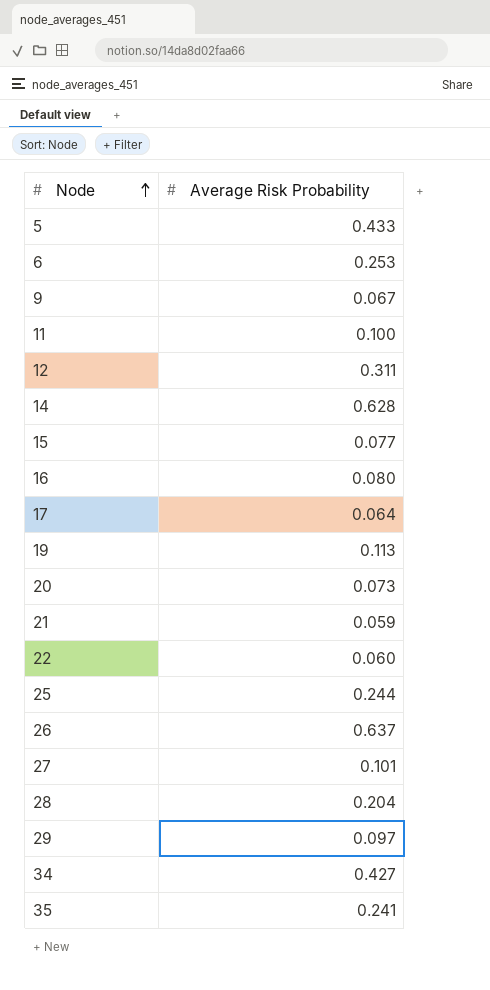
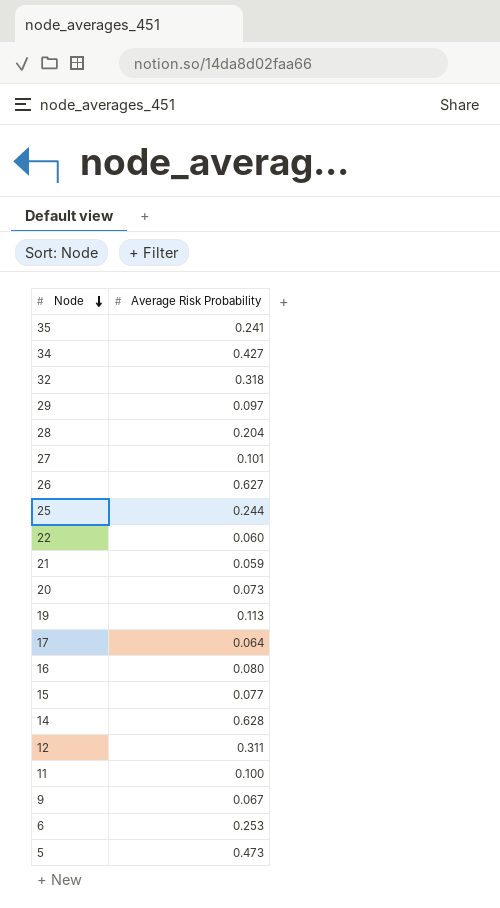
row order: Node ascending -> Node descending
row 32: none -> 0.318
26 | Average Risk Probability: 0.637 -> 0.627
5 | Average Risk Probability: 0.433 -> 0.473

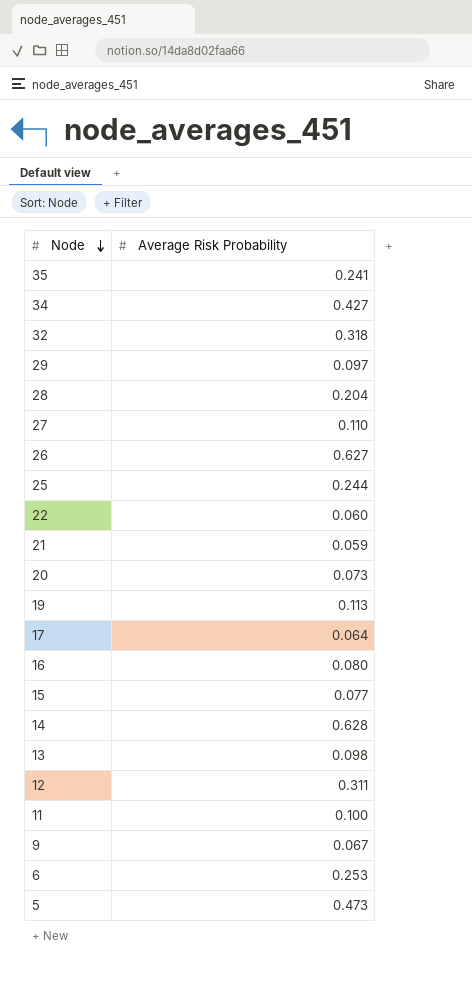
27 | Average Risk Probability: 0.101 -> 0.110
row 13: none -> 0.098

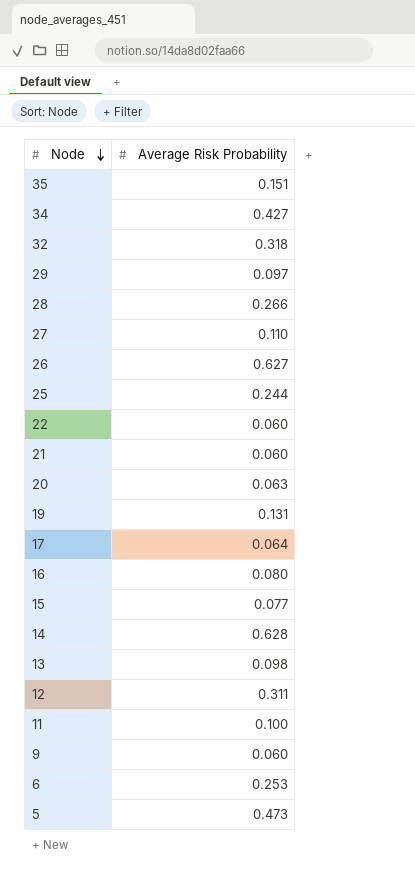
35 | Average Risk Probability: 0.241 -> 0.151
28 | Average Risk Probability: 0.204 -> 0.266
21 | Average Risk Probability: 0.059 -> 0.060
20 | Average Risk Probability: 0.073 -> 0.063
19 | Average Risk Probability: 0.113 -> 0.131
9 | Average Risk Probability: 0.067 -> 0.060

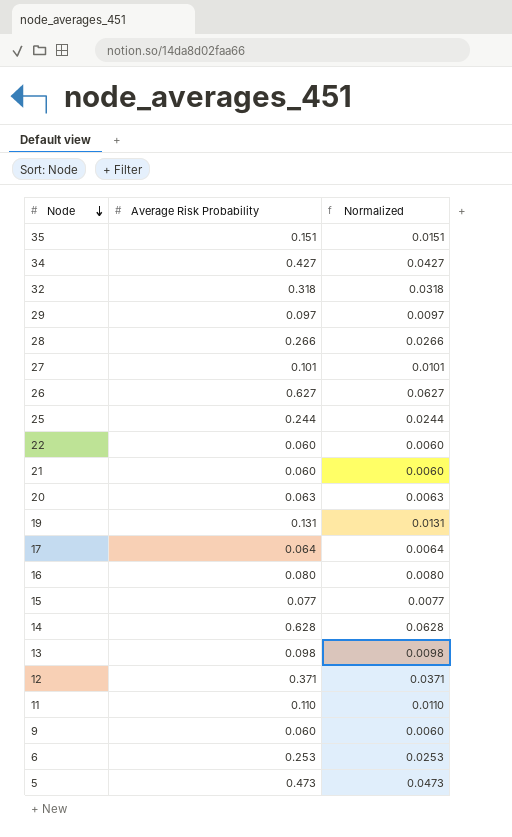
column Normalized | formula: none -> [Average Risk Probability] * 0.1
27 | Average Risk Probability: 0.110 -> 0.101
12 | Average Risk Probability: 0.311 -> 0.371
11 | Average Risk Probability: 0.100 -> 0.110

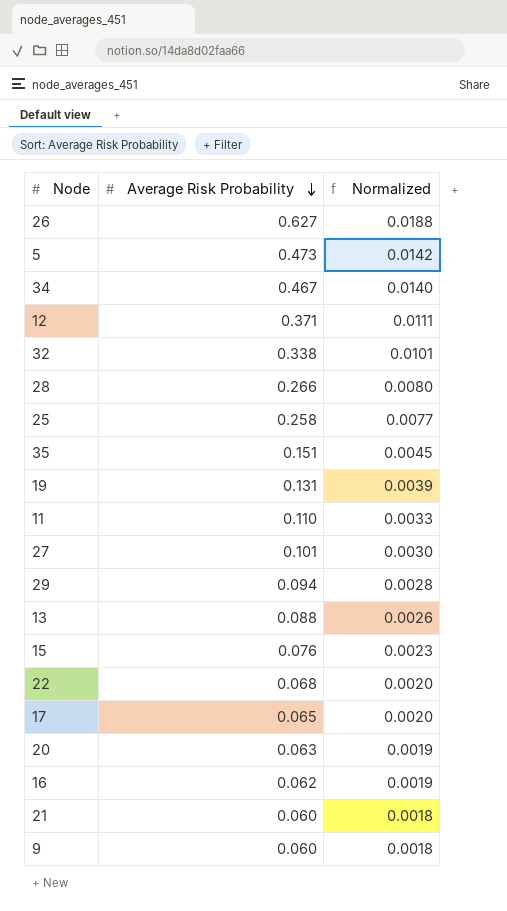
row order: Node descending -> Average Risk Probability descending
column Normalized | formula: [Average Risk Probability] * 0.1 -> [Average Risk Probability] * 0.03
row 14: 0.628 | 0.0628 -> none
row 6: 0.253 | 0.0253 -> none
34 | Average Risk Probability: 0.427 -> 0.467
32 | Average Risk Probability: 0.318 -> 0.338
25 | Average Risk Probability: 0.244 -> 0.258
29 | Average Risk Probability: 0.097 -> 0.094
13 | Average Risk Probability: 0.098 -> 0.088
15 | Average Risk Probability: 0.077 -> 0.076
22 | Average Risk Probability: 0.060 -> 0.068
17 | Average Risk Probability: 0.064 -> 0.065
16 | Average Risk Probability: 0.080 -> 0.062

